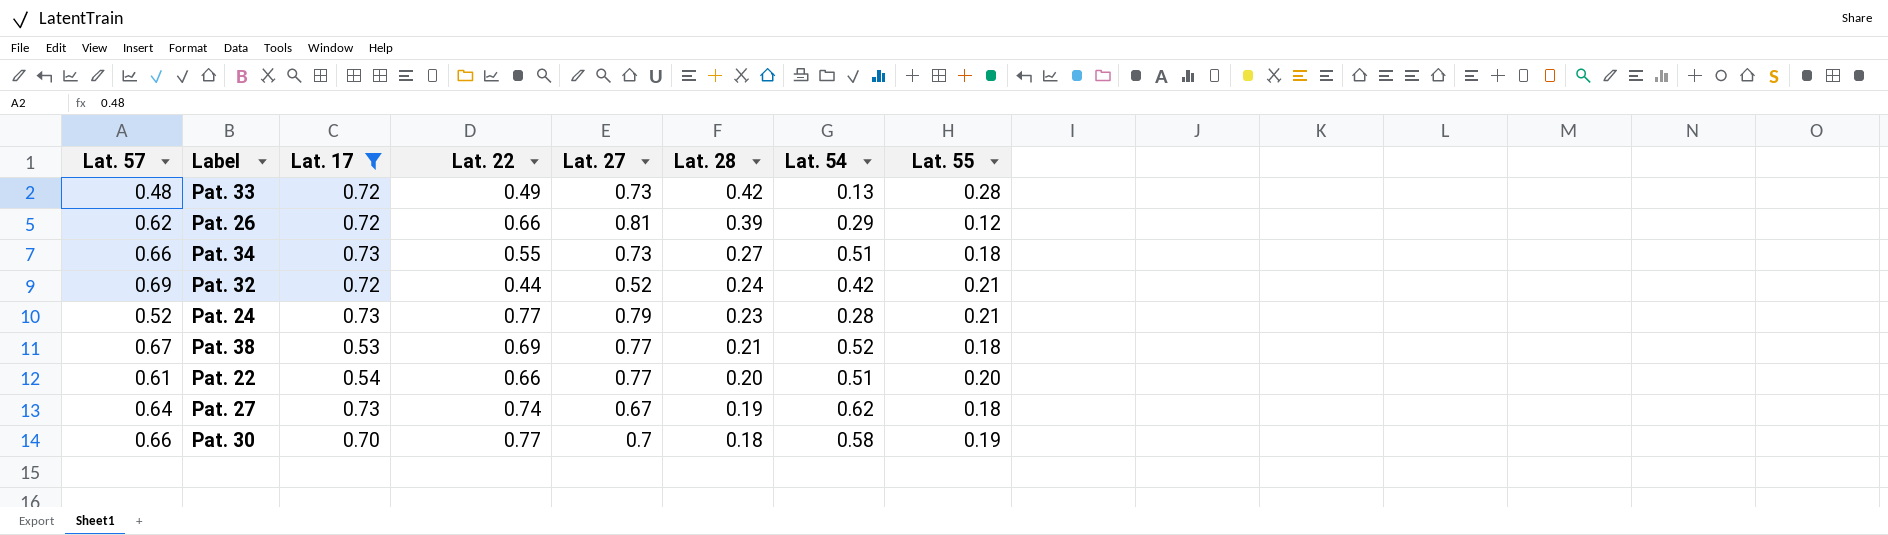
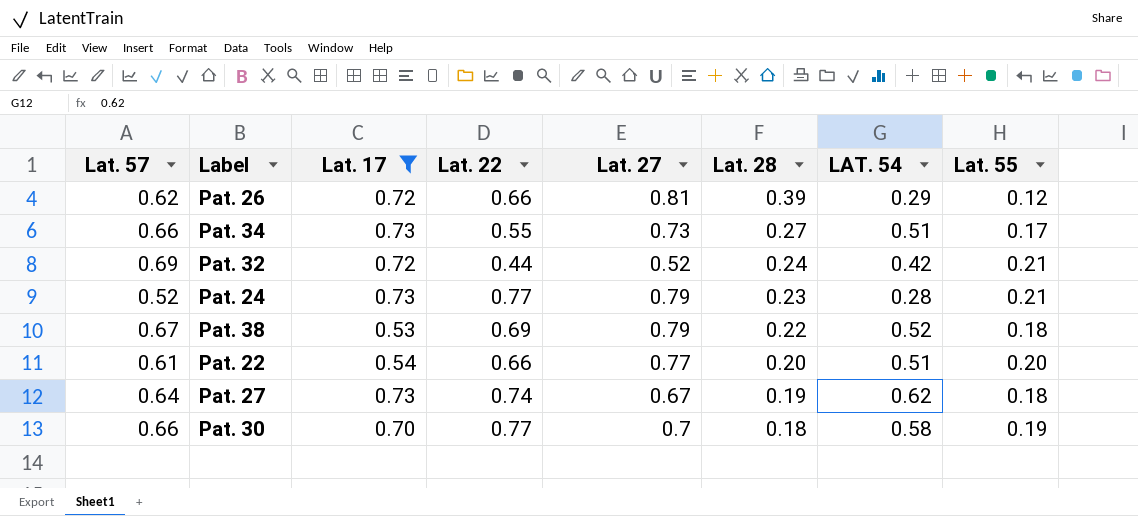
column name: Lat. 54 -> LAT. 54
row Pat. 33: 0.48 | 0.72 | 0.49 | 0.73 | 0.42 | 0.13 | 0.28 -> none
Pat. 34 | Lat. 55: 0.18 -> 0.17
Pat. 38 | Lat. 27: 0.77 -> 0.79
Pat. 38 | Lat. 28: 0.21 -> 0.22

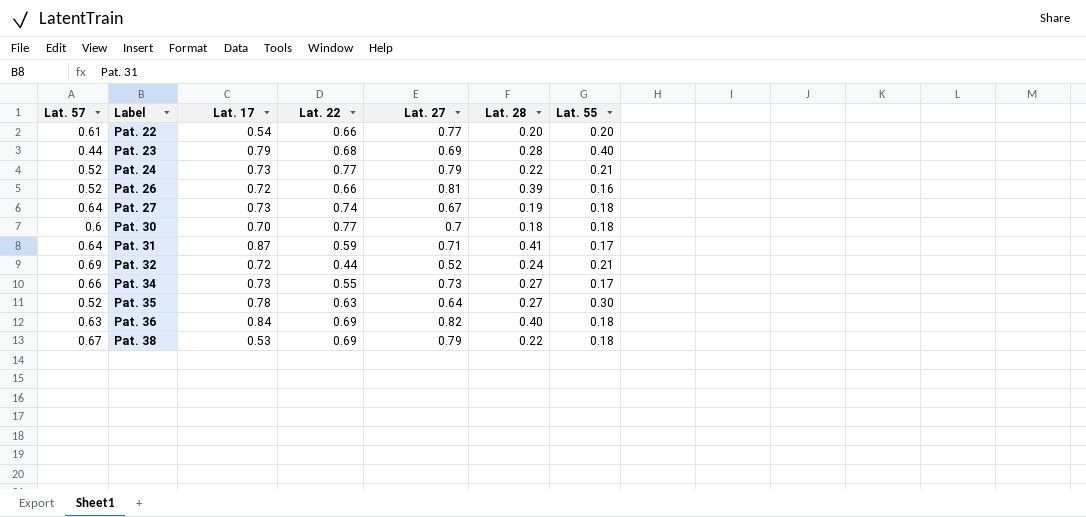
filter: Lat. 17 <= 0.73 -> none
row order: Lat. 28 descending -> Label ascending
column LAT. 54 | position: 7 -> none
Pat. 24 | Lat. 28: 0.23 -> 0.22
Pat. 26 | Lat. 57: 0.62 -> 0.52
Pat. 26 | Lat. 55: 0.12 -> 0.16
Pat. 30 | Lat. 57: 0.66 -> 0.6
Pat. 30 | Lat. 55: 0.19 -> 0.18

